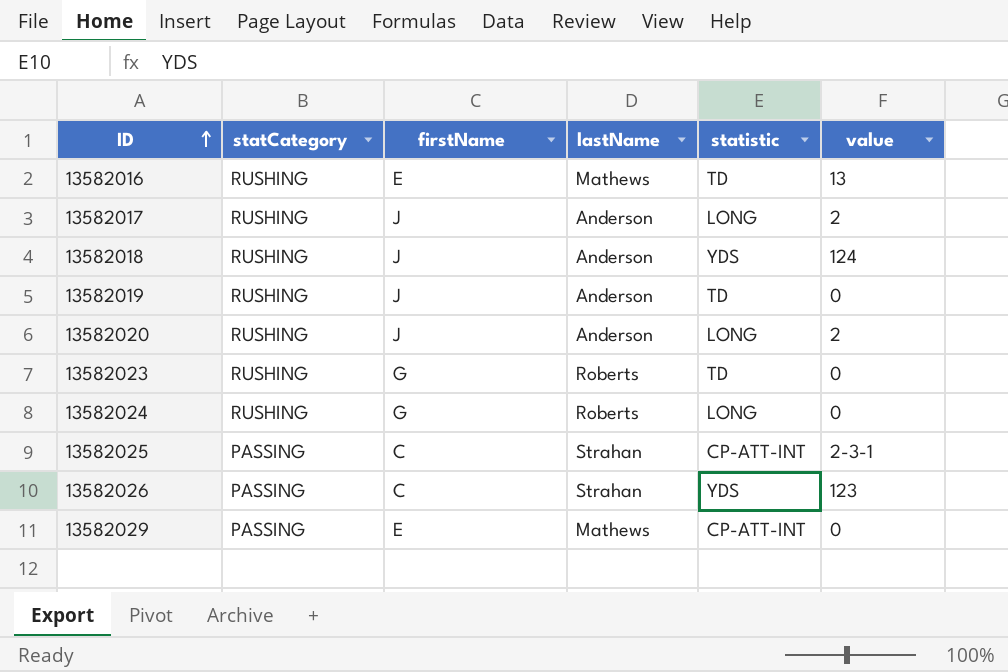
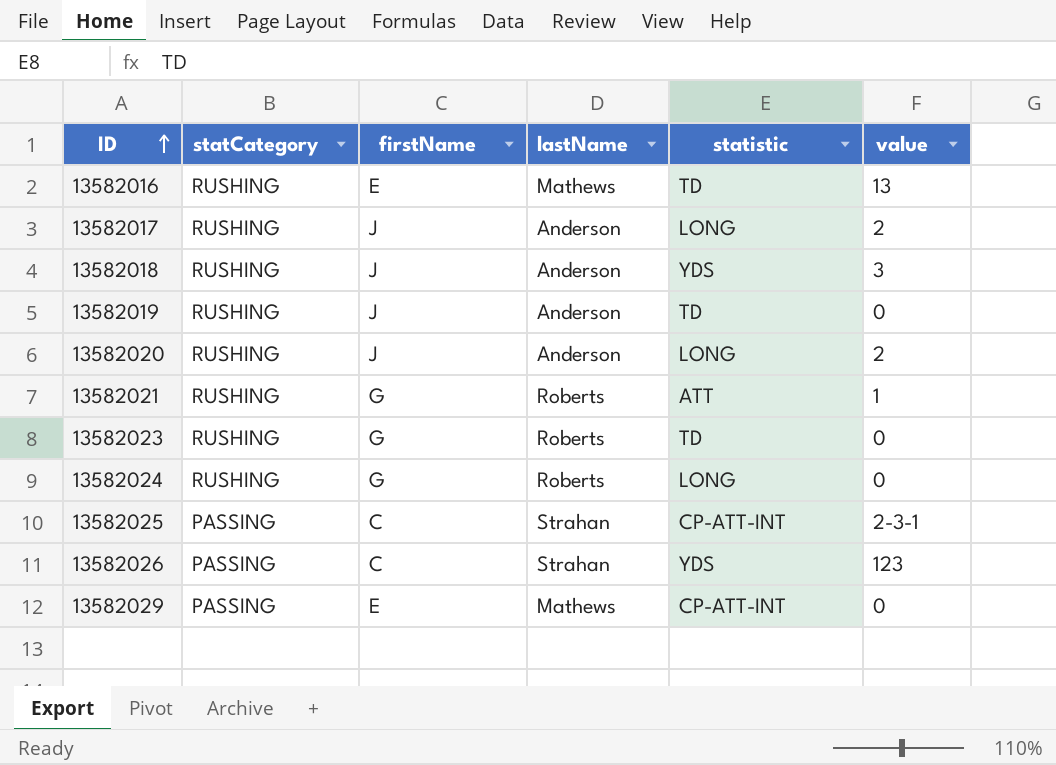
13582018 | value: 124 -> 3
row 13582021: none -> RUSHING | G | Roberts | ATT | 1

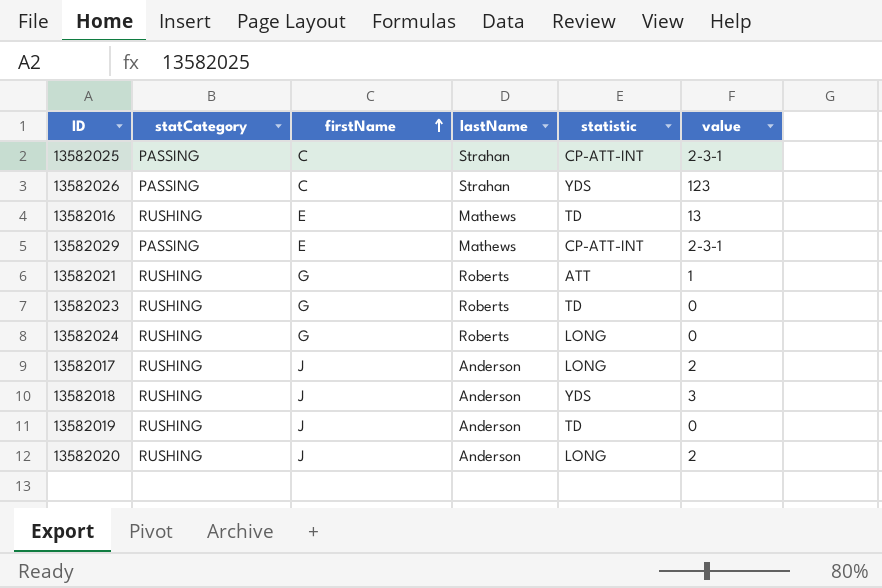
row order: ID ascending -> firstName ascending
13582029 | value: 0 -> 2-3-1

